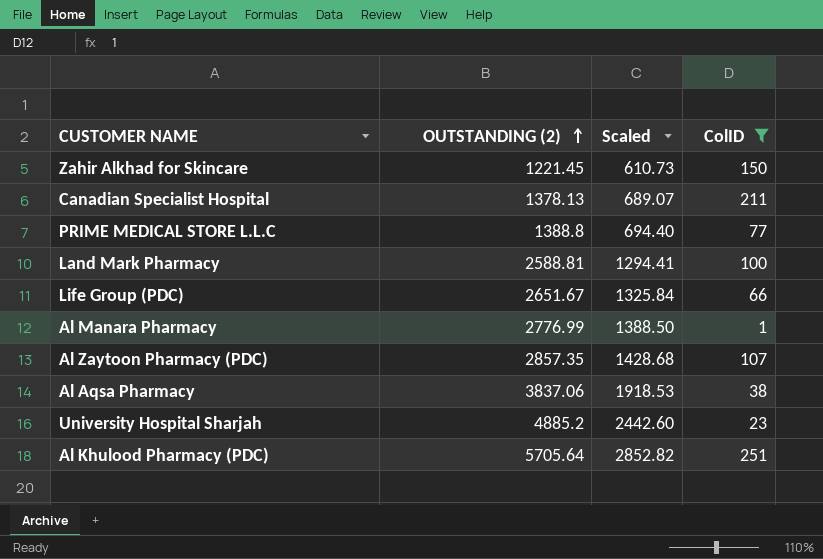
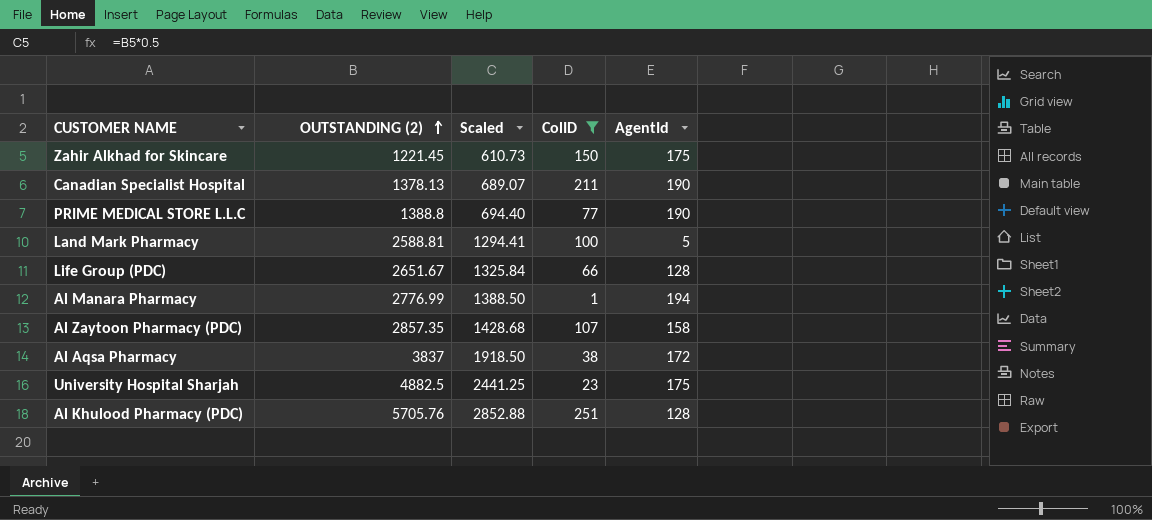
column AgentId | position: none -> 5
Al Aqsa Pharmacy | OUTSTANDING (2): 3837.06 -> 3837
Al Aqsa Pharmacy | Scaled: 1918.53 -> 1918.50
University Hospital Sharjah | OUTSTANDING (2): 4885.2 -> 4882.5
University Hospital Sharjah | Scaled: 2442.60 -> 2441.25
Al Khulood Pharmacy (PDC) | OUTSTANDING (2): 5705.64 -> 5705.76
Al Khulood Pharmacy (PDC) | Scaled: 2852.82 -> 2852.88

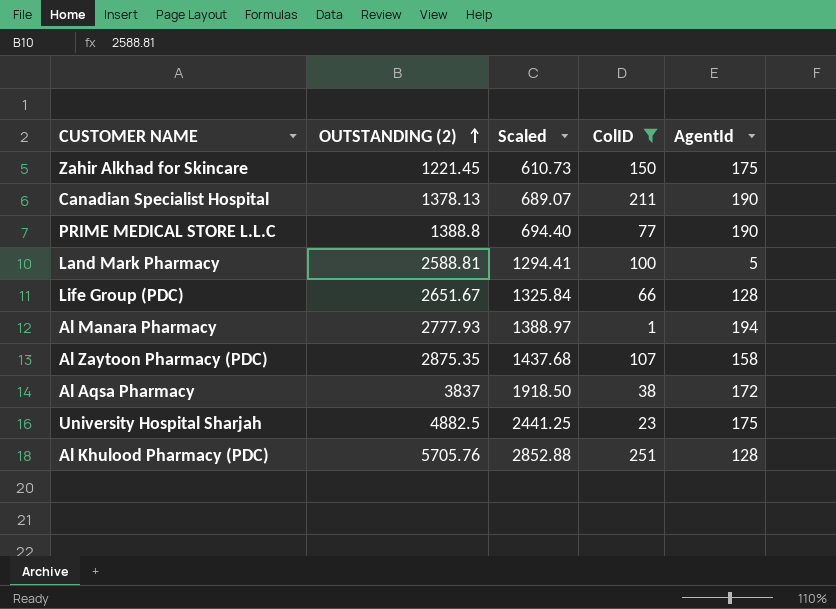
Al Manara Pharmacy | OUTSTANDING (2): 2776.99 -> 2777.93
Al Manara Pharmacy | Scaled: 1388.50 -> 1388.97
Al Zaytoon Pharmacy (PDC) | OUTSTANDING (2): 2857.35 -> 2875.35
Al Zaytoon Pharmacy (PDC) | Scaled: 1428.68 -> 1437.68

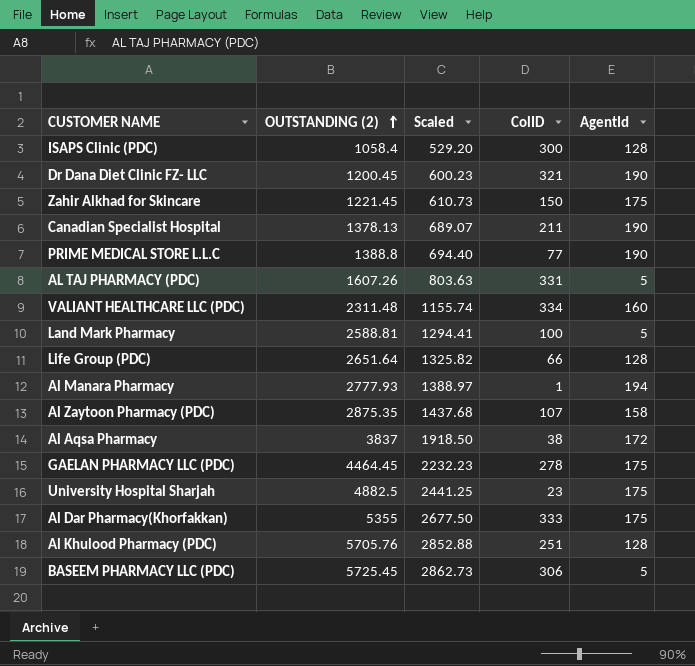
filter: ColID <= 251 -> none
Life Group (PDC) | OUTSTANDING (2): 2651.67 -> 2651.64
Life Group (PDC) | Scaled: 1325.84 -> 1325.82

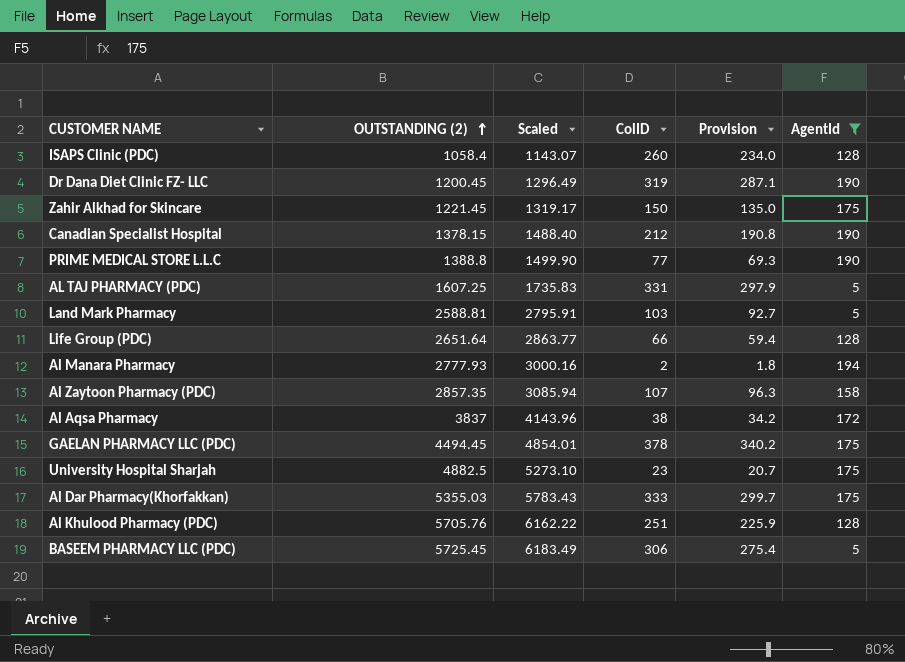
filter: none -> AgentId != 160
column Scaled | formula: [OUTSTANDING (2)] * 0.5 -> [OUTSTANDING (2)] * 1.08
column Provision | formula: none -> [ColID] * 0.9
ISAPS Clinic (PDC) | ColID: 300 -> 260
Dr Dana Diet Clinic FZ- LLC | ColID: 321 -> 319
Canadian Specialist Hospital | OUTSTANDING (2): 1378.13 -> 1378.15
Canadian Specialist Hospital | ColID: 211 -> 212
AL TAJ PHARMACY (PDC) | OUTSTANDING (2): 1607.26 -> 1607.25
Land Mark Pharmacy | ColID: 100 -> 103
Al Manara Pharmacy | ColID: 1 -> 2
Al Zaytoon Pharmacy (PDC) | OUTSTANDING (2): 2875.35 -> 2857.35
GAELAN PHARMACY LLC (PDC) | OUTSTANDING (2): 4464.45 -> 4494.45
GAELAN PHARMACY LLC (PDC) | ColID: 278 -> 378
Al Dar Pharmacy(Khorfakkan) | OUTSTANDING (2): 5355 -> 5355.03

